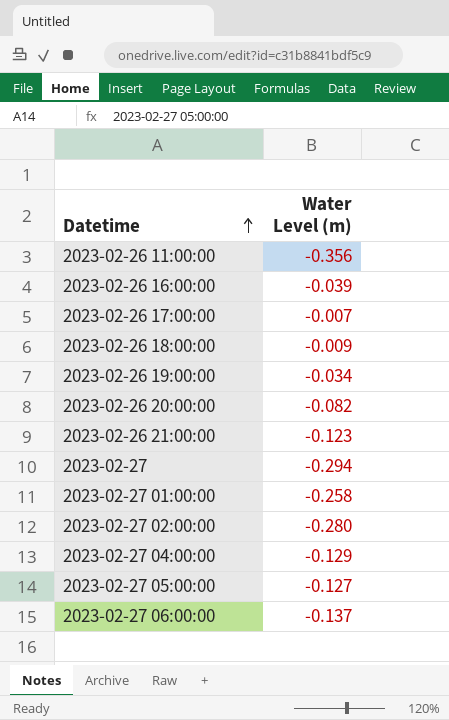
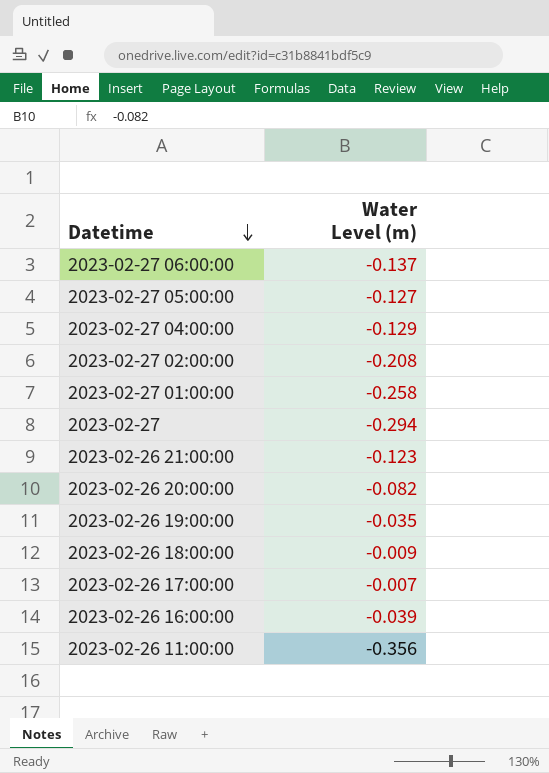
row order: Datetime ascending -> Datetime descending
2023-02-27 02:00:00 | Water Level (m): -0.280 -> -0.208
2023-02-26 19:00:00 | Water Level (m): -0.034 -> -0.035

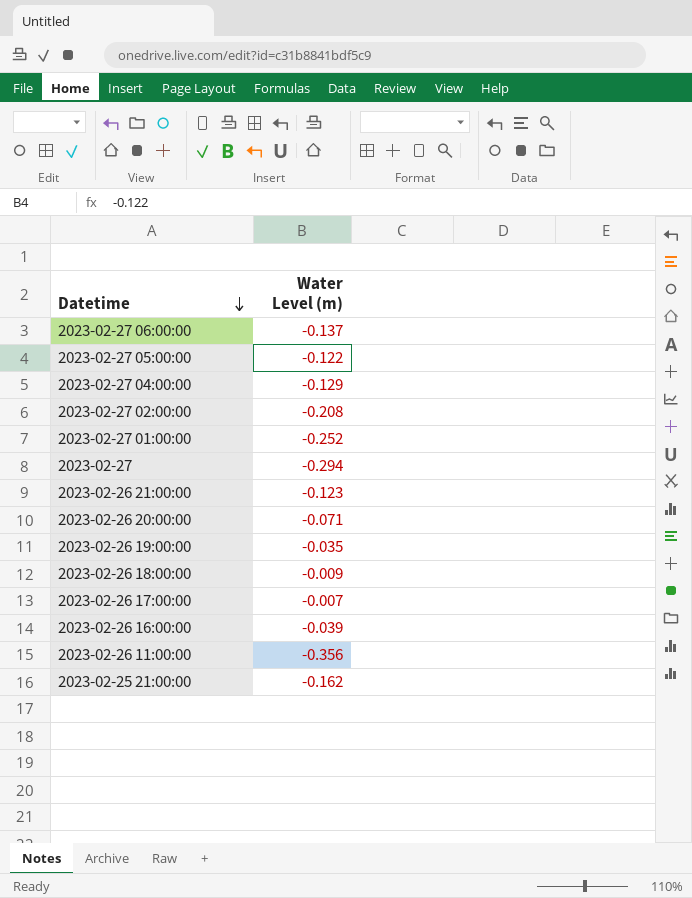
2023-02-27 05:00:00 | Water Level (m): -0.127 -> -0.122
2023-02-27 01:00:00 | Water Level (m): -0.258 -> -0.252
2023-02-26 20:00:00 | Water Level (m): -0.082 -> -0.071
row 2023-02-25 21:00:00: none -> -0.162

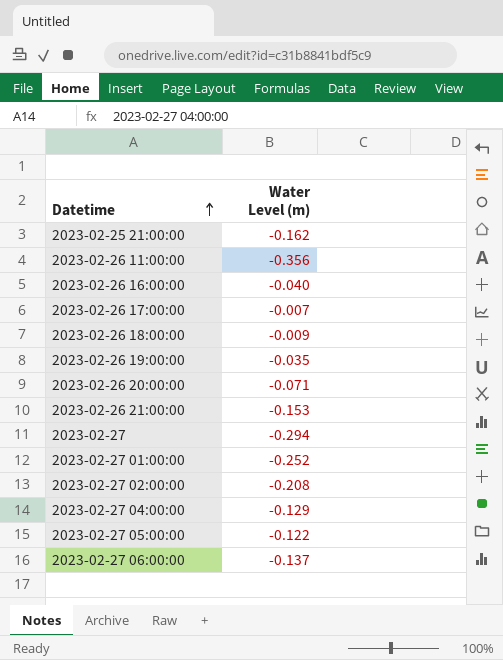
row order: Datetime descending -> Datetime ascending
2023-02-26 16:00:00 | Water Level (m): -0.039 -> -0.040
2023-02-26 21:00:00 | Water Level (m): -0.123 -> -0.153

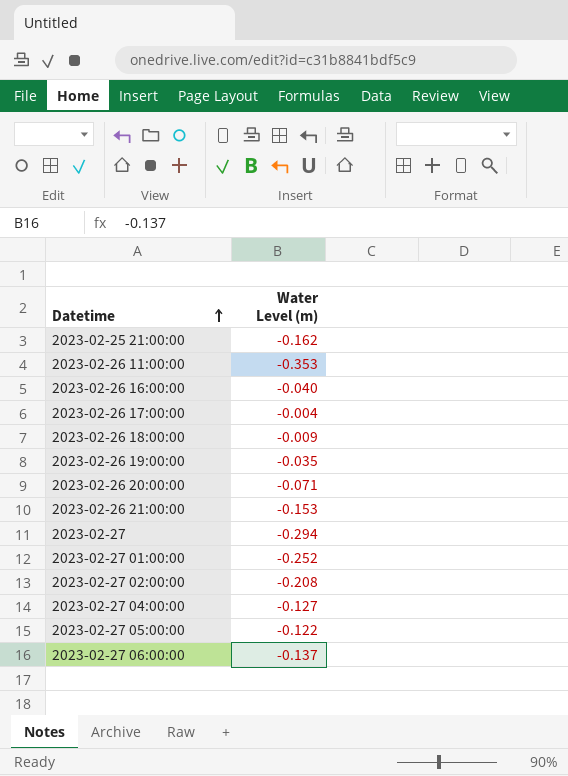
2023-02-26 11:00:00 | Water Level (m): -0.356 -> -0.353
2023-02-26 17:00:00 | Water Level (m): -0.007 -> -0.004
2023-02-27 04:00:00 | Water Level (m): -0.129 -> -0.127

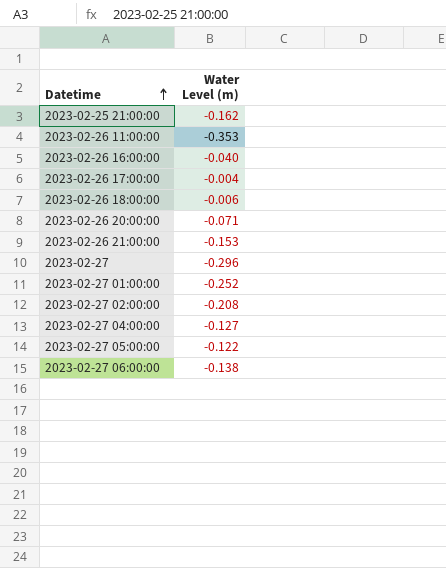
row 2023-02-26 19:00:00: -0.035 -> none
2023-02-26 18:00:00 | Water Level (m): -0.009 -> -0.006
2023-02-27 | Water Level (m): -0.294 -> -0.296
2023-02-27 06:00:00 | Water Level (m): -0.137 -> -0.138

